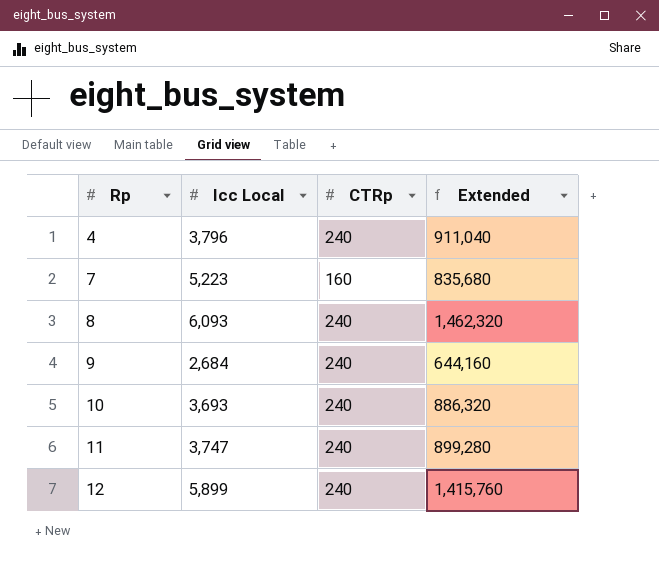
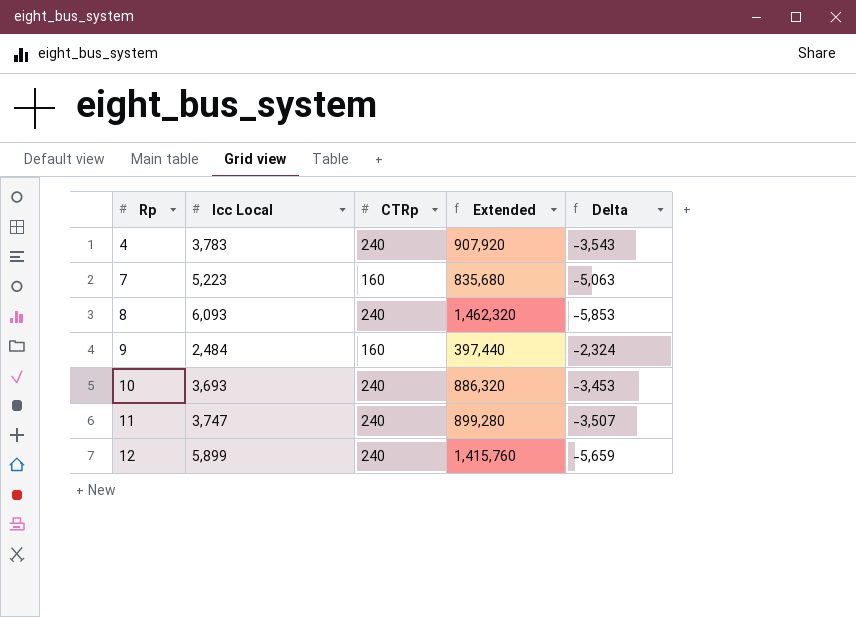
column Delta | formula: none -> [CTRp] - [Icc Local]
4 | Icc Local: 3,796 -> 3,783
4 | Extended: 911,040 -> 907,920
9 | Icc Local: 2,684 -> 2,484
9 | CTRp: 240 -> 160
9 | Extended: 644,160 -> 397,440

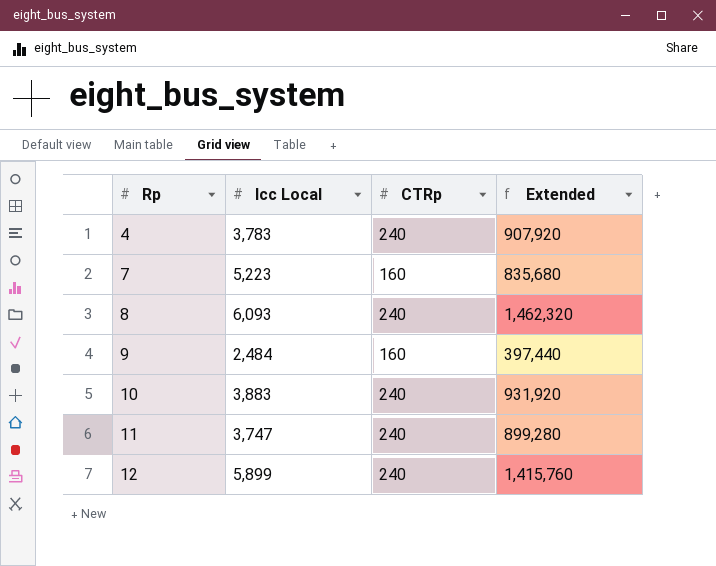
column Delta | formula: [CTRp] - [Icc Local] -> none
10 | Icc Local: 3,693 -> 3,883
10 | Extended: 886,320 -> 931,920

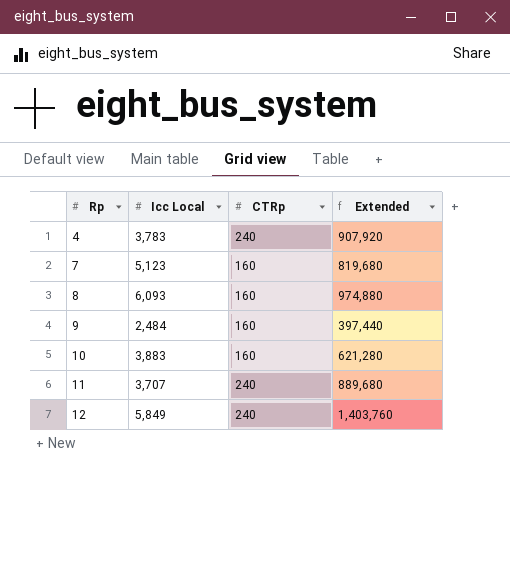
7 | Icc Local: 5,223 -> 5,123
7 | Extended: 835,680 -> 819,680
8 | CTRp: 240 -> 160
8 | Extended: 1,462,320 -> 974,880
10 | CTRp: 240 -> 160
10 | Extended: 931,920 -> 621,280
11 | Icc Local: 3,747 -> 3,707
11 | Extended: 899,280 -> 889,680
12 | Icc Local: 5,899 -> 5,849
12 | Extended: 1,415,760 -> 1,403,760

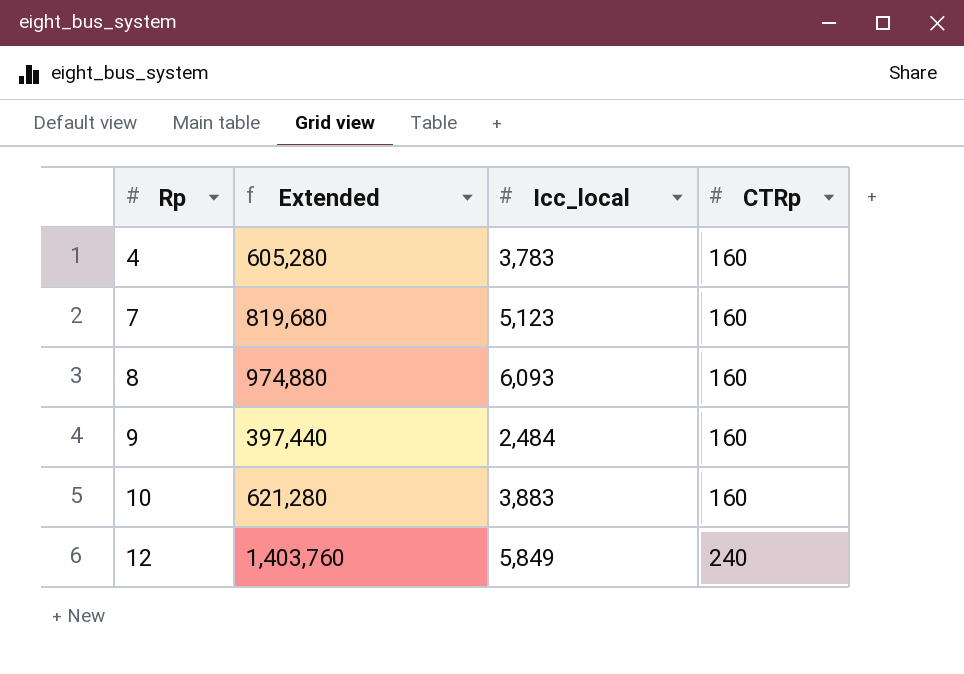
column Extended | position: 4 -> 2
column name: Icc Local -> Icc_local
row 11: 3,707 | 240 | 889,680 -> none
4 | Extended: 907,920 -> 605,280
4 | CTRp: 240 -> 160

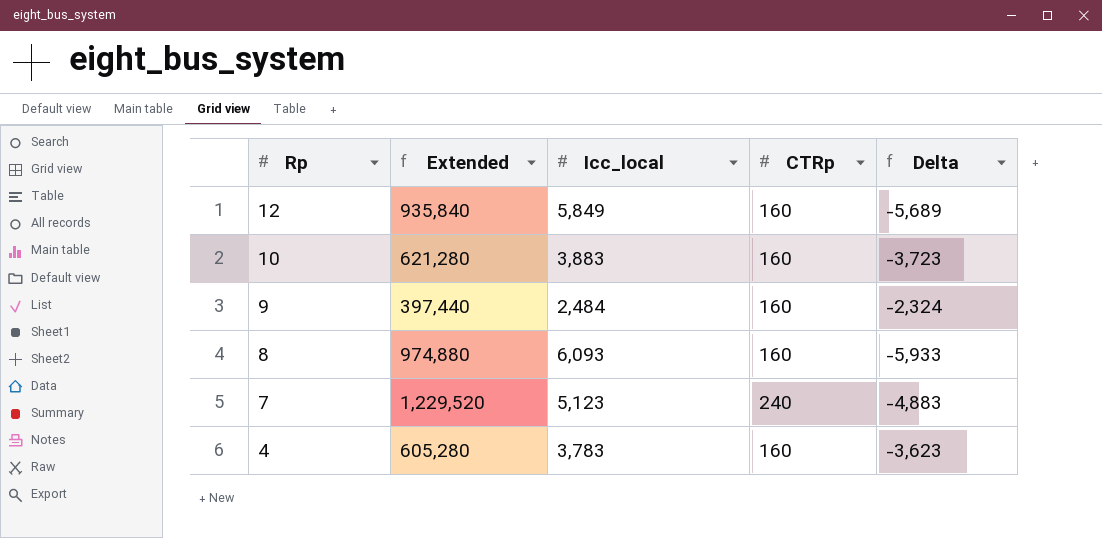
row order: Rp ascending -> Rp descending
column Delta | formula: none -> [CTRp] - [Icc_local]
12 | Extended: 1,403,760 -> 935,840
12 | CTRp: 240 -> 160
7 | Extended: 819,680 -> 1,229,520
7 | CTRp: 160 -> 240

